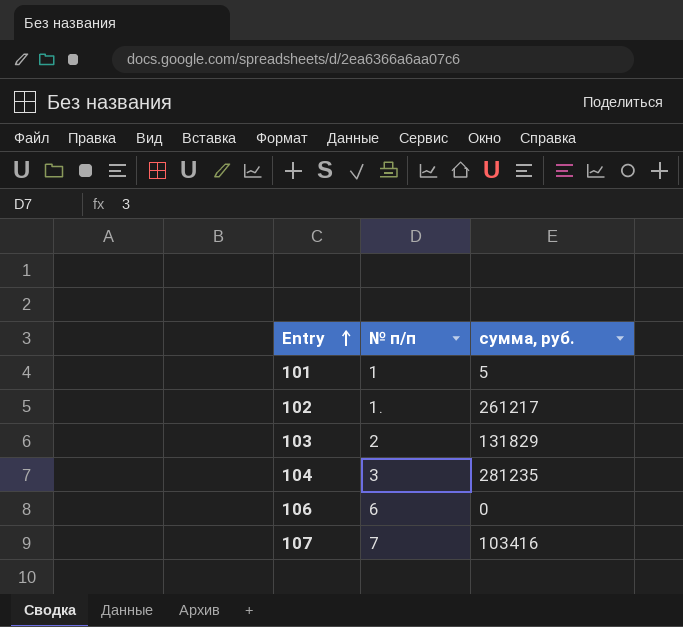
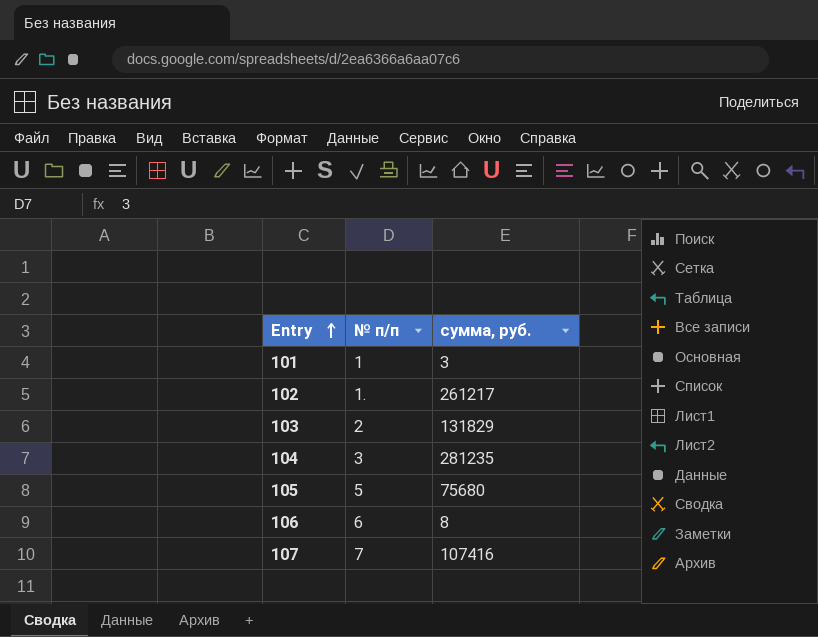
101 | сумма, руб.: 5 -> 3
row 105: none -> 5 | 75680
106 | сумма, руб.: 0 -> 8
107 | сумма, руб.: 103416 -> 107416

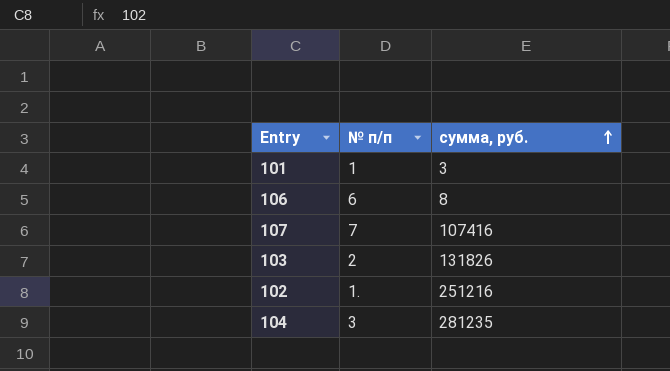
row order: Entry ascending -> сумма, руб. ascending
row 105: 5 | 75680 -> none
103 | сумма, руб.: 131829 -> 131826
102 | сумма, руб.: 261217 -> 251216

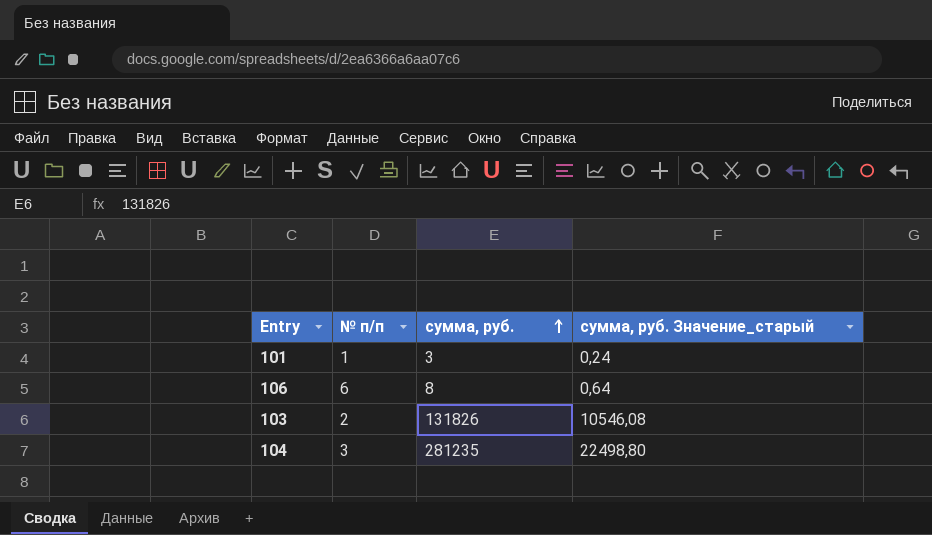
column сумма, руб. Значение_старый | formula: none -> [сумма, руб.] * 0,08
row 107: 7 | 107416 -> none
row 102: 1. | 251216 -> none

